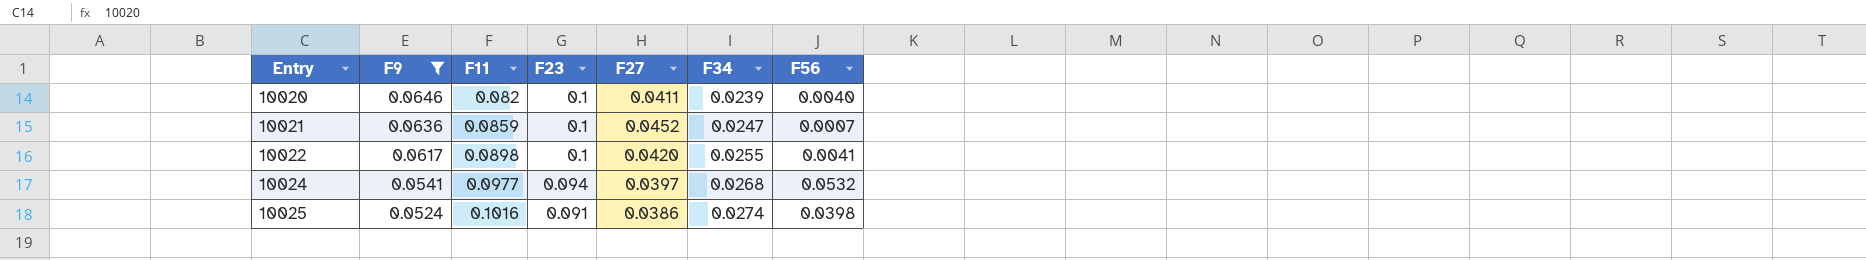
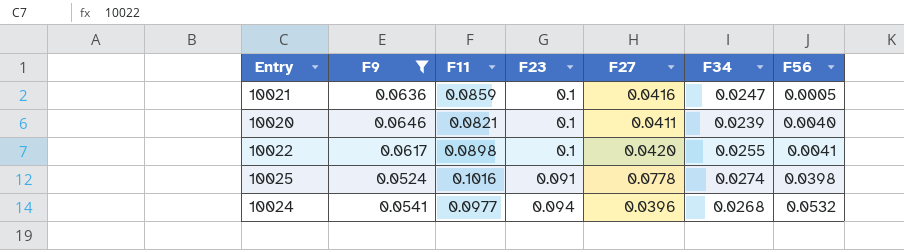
row order: Entry ascending -> F56 ascending
10021 | F27: 0.0452 -> 0.0416
10021 | F56: 0.0007 -> 0.0005
10020 | F11: 0.082 -> 0.0821
10025 | F27: 0.0386 -> 0.0778
10024 | F27: 0.0397 -> 0.0396

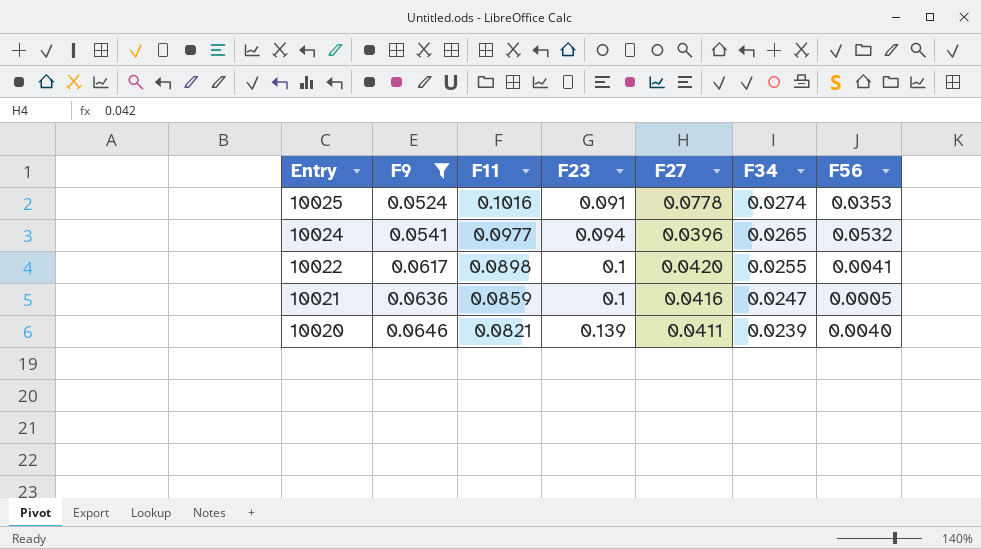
row order: F56 ascending -> Entry descending
10025 | F56: 0.0398 -> 0.0353
10024 | F34: 0.0268 -> 0.0265
10020 | F23: 0.1 -> 0.139

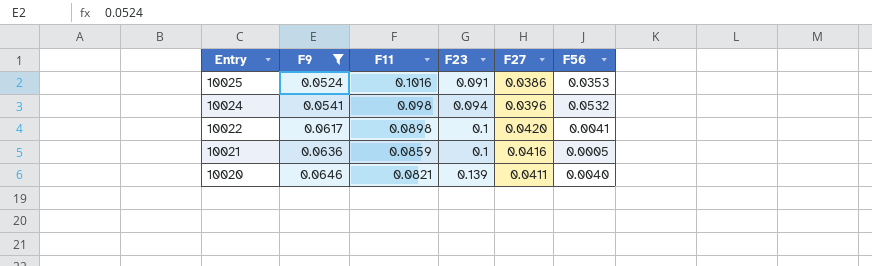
column F34 | position: 6 -> none
10025 | F27: 0.0778 -> 0.0386
10024 | F11: 0.0977 -> 0.098

